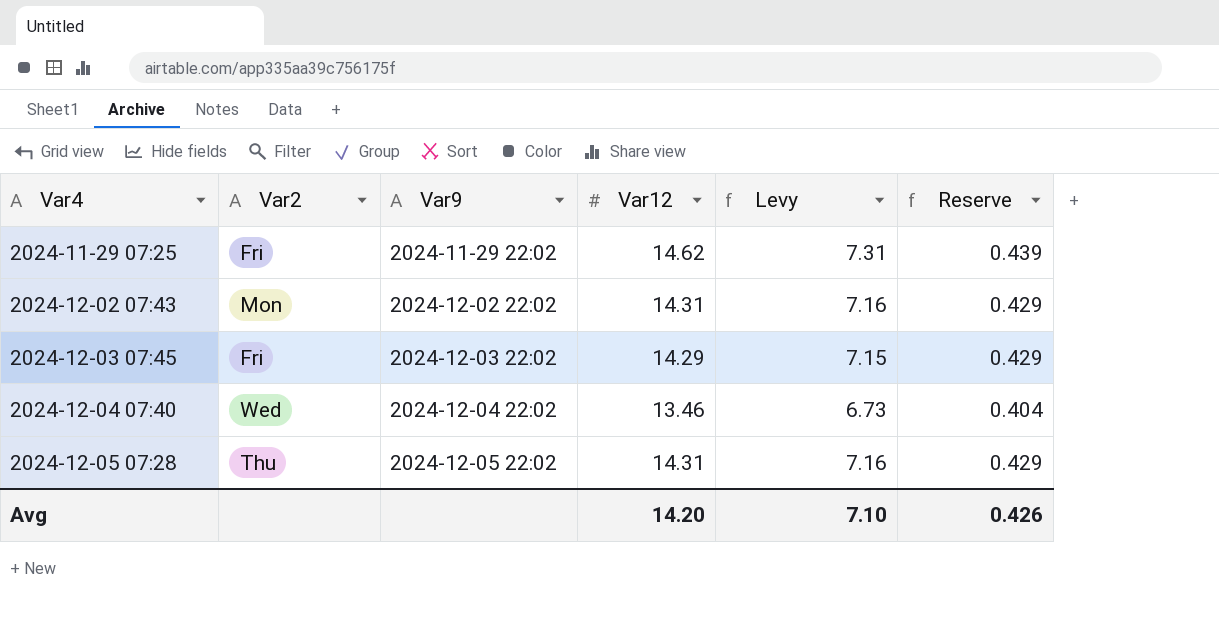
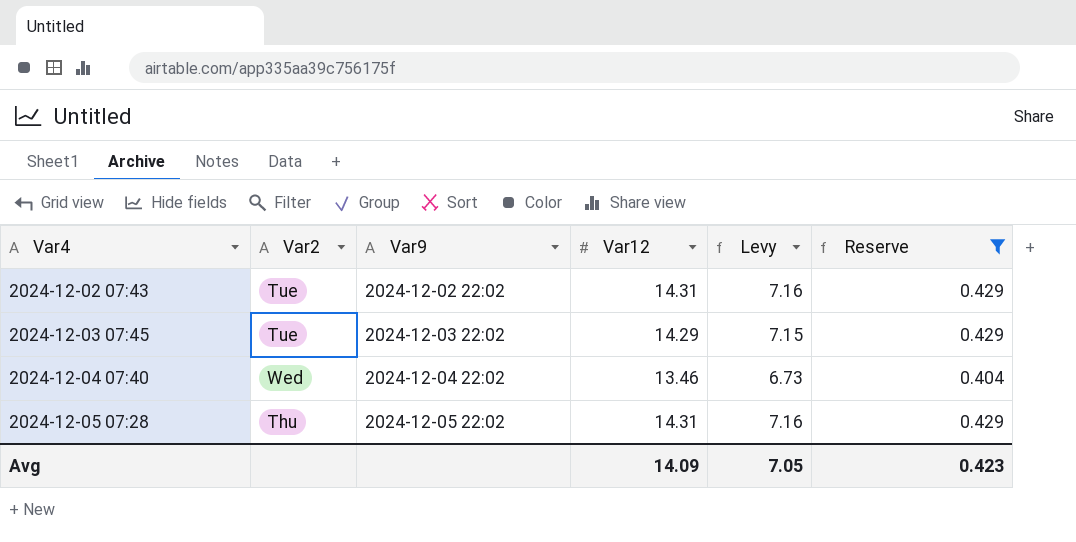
filter: none -> Reserve != 0.439
2024-12-02 07:43 | Var2: Mon -> Tue
2024-12-03 07:45 | Var2: Fri -> Tue
Avg | Var12: 14.20 -> 14.09
Avg | Levy: 7.10 -> 7.05
Avg | Reserve: 0.426 -> 0.423

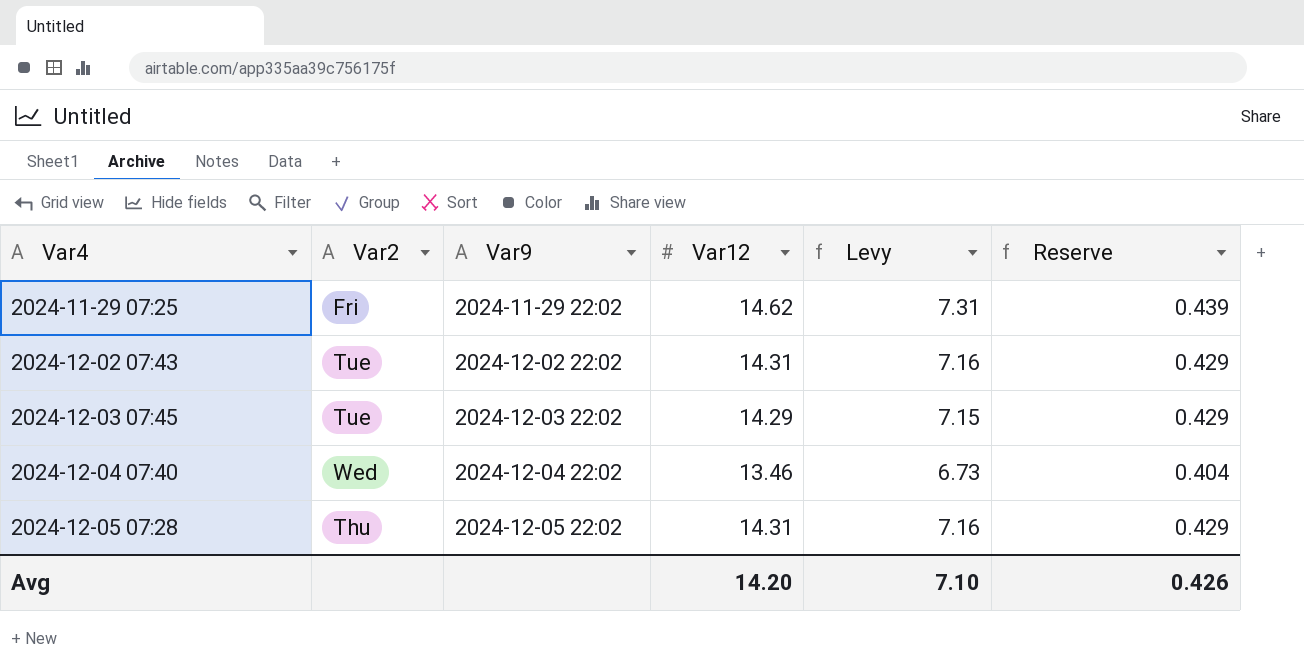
filter: Reserve != 0.439 -> none
Avg | Var12: 14.09 -> 14.20
Avg | Levy: 7.05 -> 7.10
Avg | Reserve: 0.423 -> 0.426

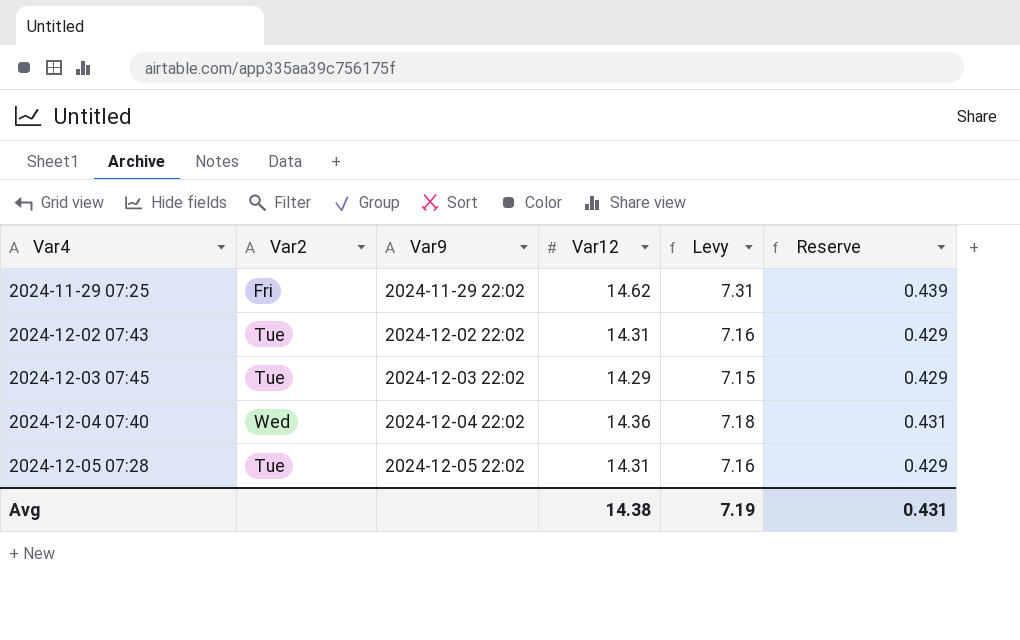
2024-12-04 07:40 | Var12: 13.46 -> 14.36
2024-12-04 07:40 | Levy: 6.73 -> 7.18
2024-12-04 07:40 | Reserve: 0.404 -> 0.431
2024-12-05 07:28 | Var2: Thu -> Tue
Avg | Var12: 14.20 -> 14.38
Avg | Levy: 7.10 -> 7.19
Avg | Reserve: 0.426 -> 0.431

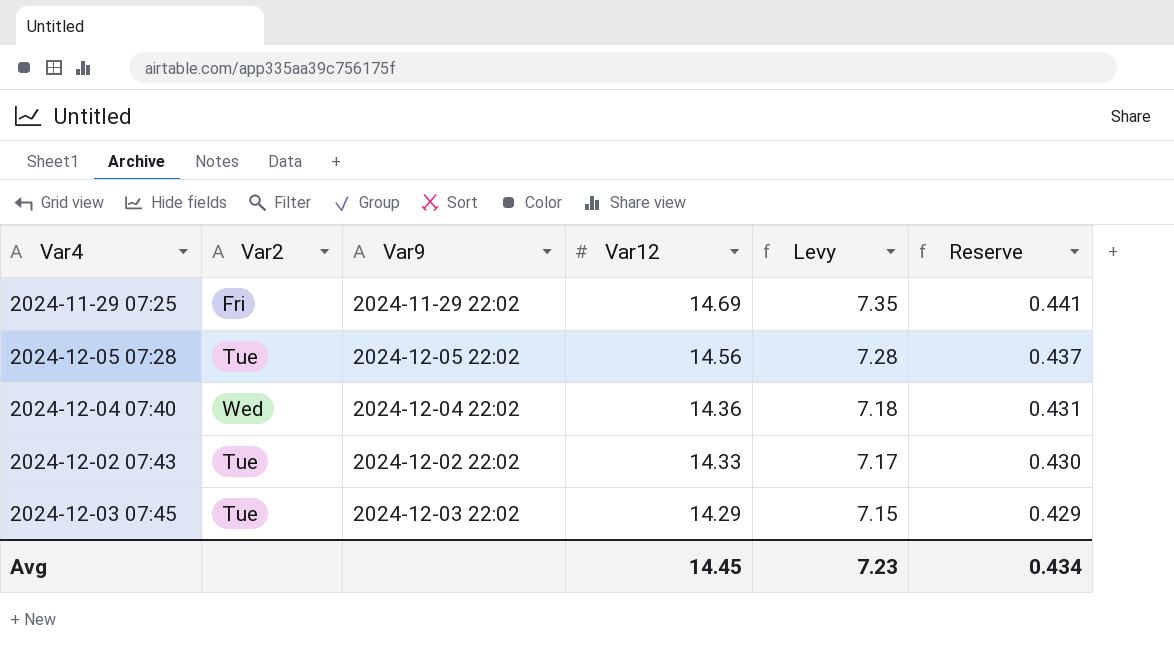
row order: Var4 ascending -> Var12 descending
2024-11-29 07:25 | Var12: 14.62 -> 14.69
2024-11-29 07:25 | Levy: 7.31 -> 7.35
2024-11-29 07:25 | Reserve: 0.439 -> 0.441
2024-12-05 07:28 | Var12: 14.31 -> 14.56
2024-12-05 07:28 | Levy: 7.16 -> 7.28
2024-12-05 07:28 | Reserve: 0.429 -> 0.437
2024-12-02 07:43 | Var12: 14.31 -> 14.33
2024-12-02 07:43 | Levy: 7.16 -> 7.17
2024-12-02 07:43 | Reserve: 0.429 -> 0.430
Avg | Var12: 14.38 -> 14.45
Avg | Levy: 7.19 -> 7.23
Avg | Reserve: 0.431 -> 0.434

